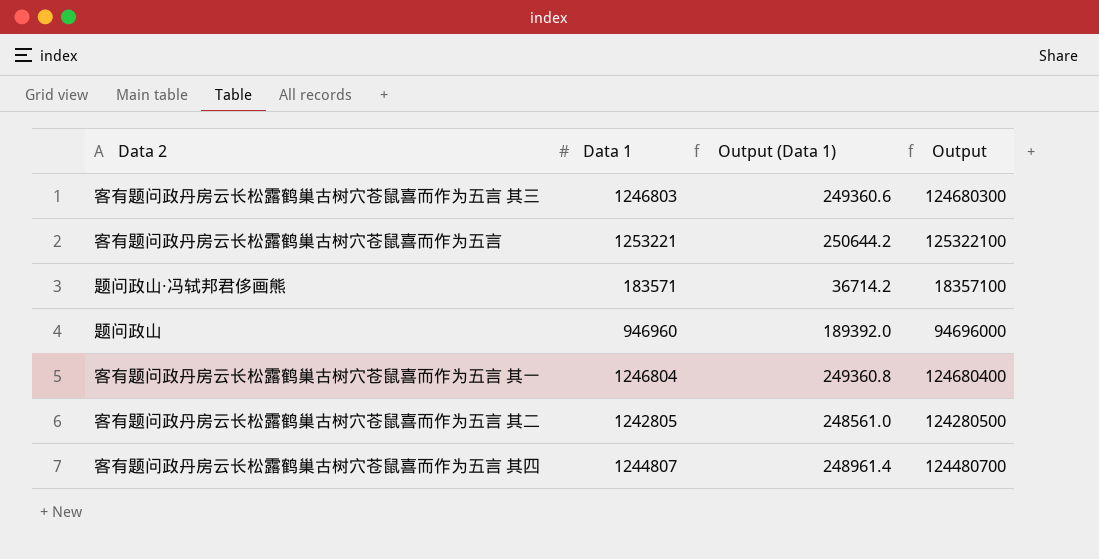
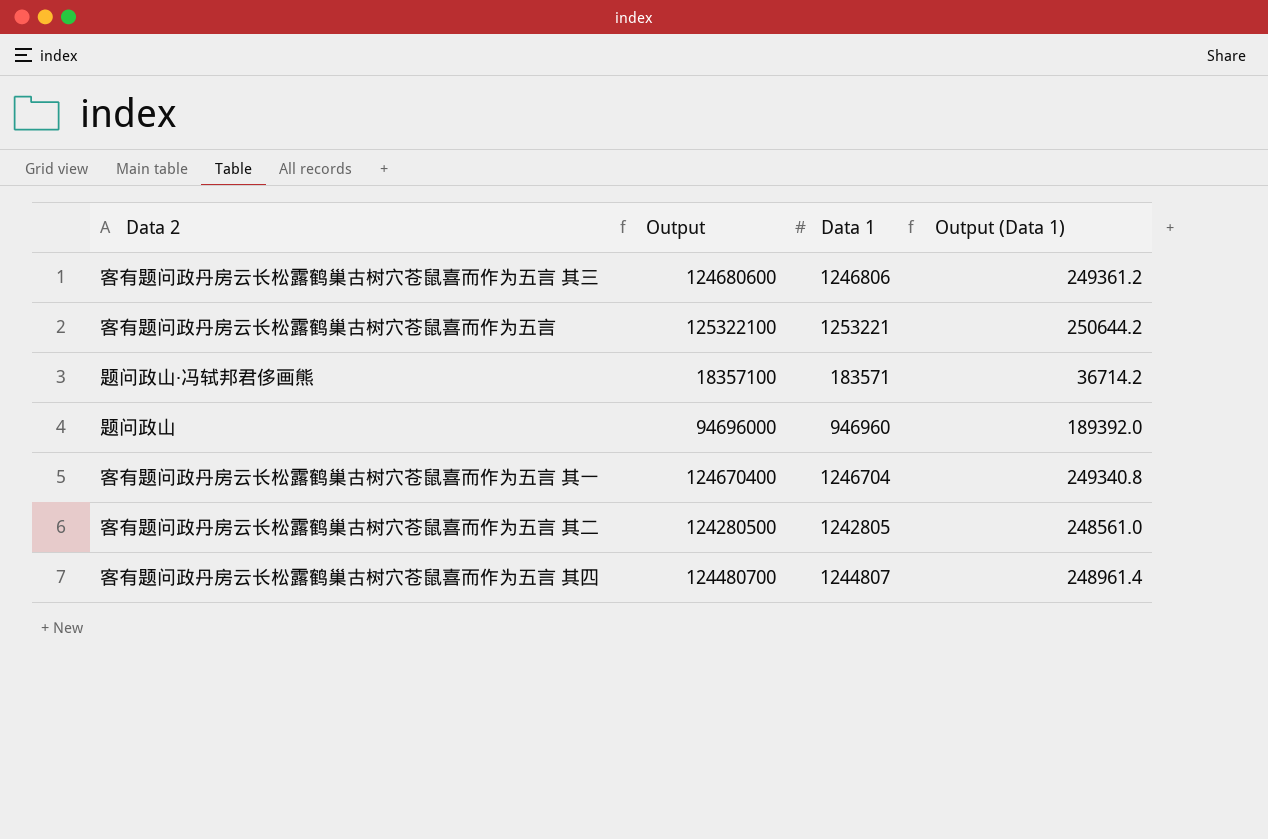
column Output | position: 4 -> 2
客有题问政丹房云长松露鹤巢古树穴苍鼠喜而作为五言 其三 | Output: 124680300 -> 124680600
客有题问政丹房云长松露鹤巢古树穴苍鼠喜而作为五言 其三 | Data 1: 1246803 -> 1246806
客有题问政丹房云长松露鹤巢古树穴苍鼠喜而作为五言 其三 | Output (Data 1): 249360.6 -> 249361.2
客有题问政丹房云长松露鹤巢古树穴苍鼠喜而作为五言 其一 | Output: 124680400 -> 124670400
客有题问政丹房云长松露鹤巢古树穴苍鼠喜而作为五言 其一 | Data 1: 1246804 -> 1246704
客有题问政丹房云长松露鹤巢古树穴苍鼠喜而作为五言 其一 | Output (Data 1): 249360.8 -> 249340.8

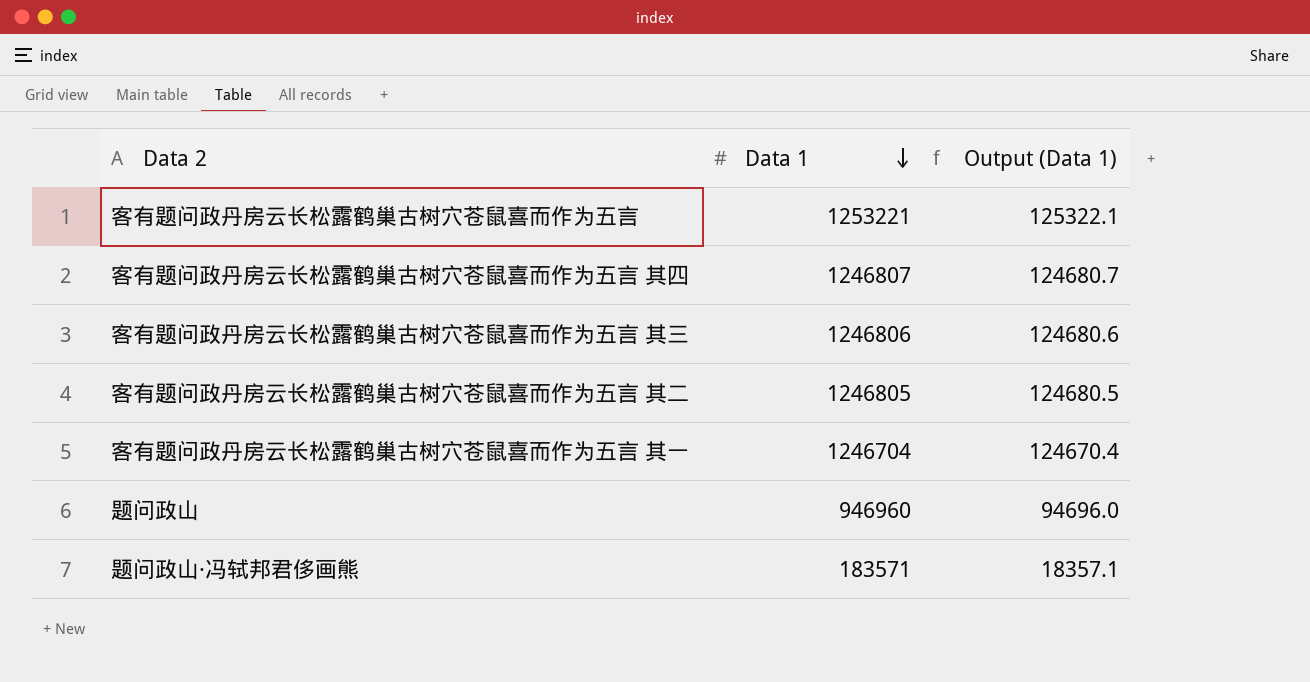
row order: none -> Data 1 descending
column Output | formula: [Data 1] * 100 -> none
column Output (Data 1) | formula: [Data 1] * 0.2 -> [Data 1] * 0.1
客有题问政丹房云长松露鹤巢古树穴苍鼠喜而作为五言 其四 | Data 1: 1244807 -> 1246807
客有题问政丹房云长松露鹤巢古树穴苍鼠喜而作为五言 其二 | Data 1: 1242805 -> 1246805

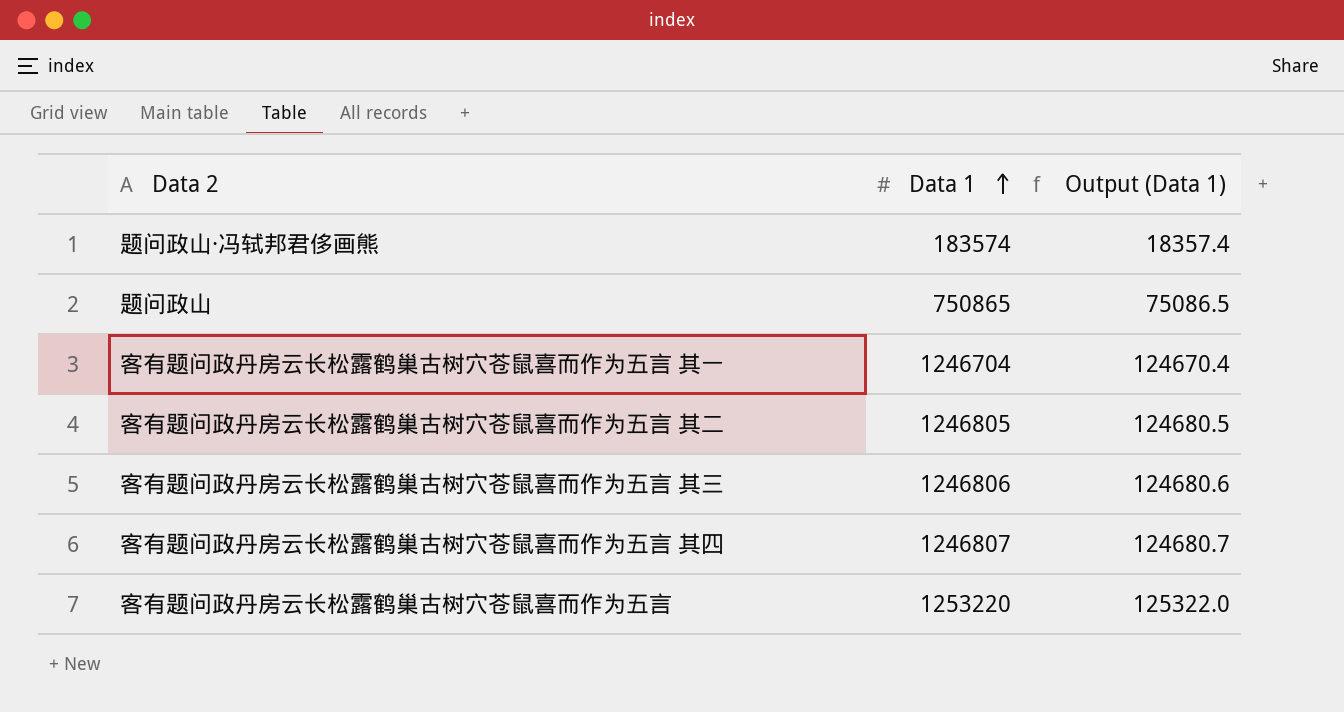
row order: Data 1 descending -> Data 1 ascending
题问政山·冯轼邦君侈画熊 | Data 1: 183571 -> 183574
题问政山·冯轼邦君侈画熊 | Output (Data 1): 18357.1 -> 18357.4
题问政山 | Data 1: 946960 -> 750865
题问政山 | Output (Data 1): 94696.0 -> 75086.5
客有题问政丹房云长松露鹤巢古树穴苍鼠喜而作为五言 | Data 1: 1253221 -> 1253220
客有题问政丹房云长松露鹤巢古树穴苍鼠喜而作为五言 | Output (Data 1): 125322.1 -> 125322.0

